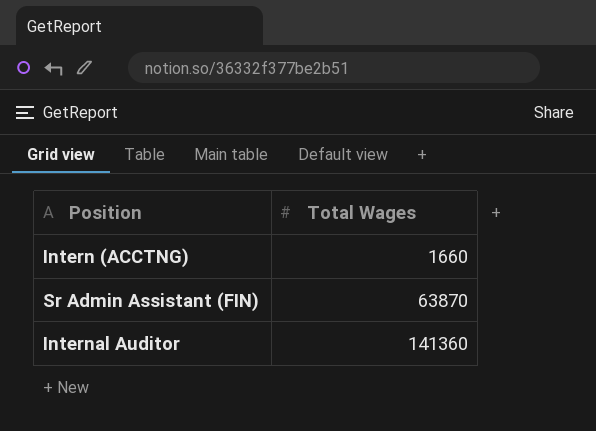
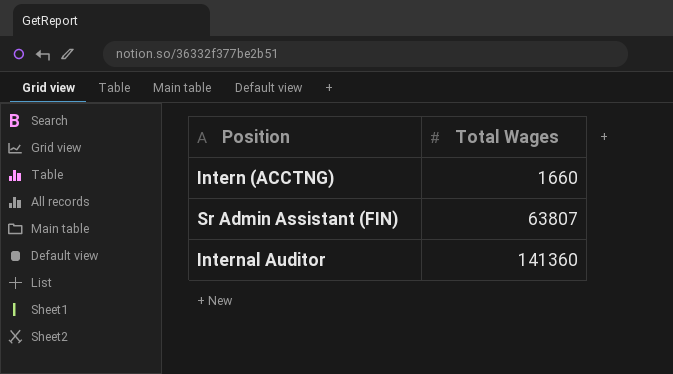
Sr Admin Assistant (FIN) | Total Wages: 63870 -> 63807

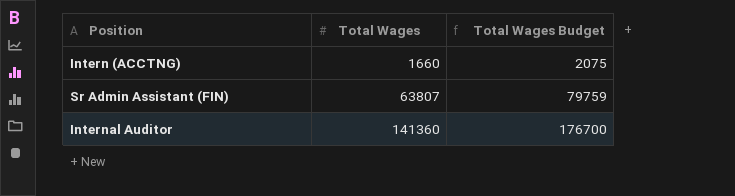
column Total Wages Budget | formula: none -> [Total Wages] * 1.25

